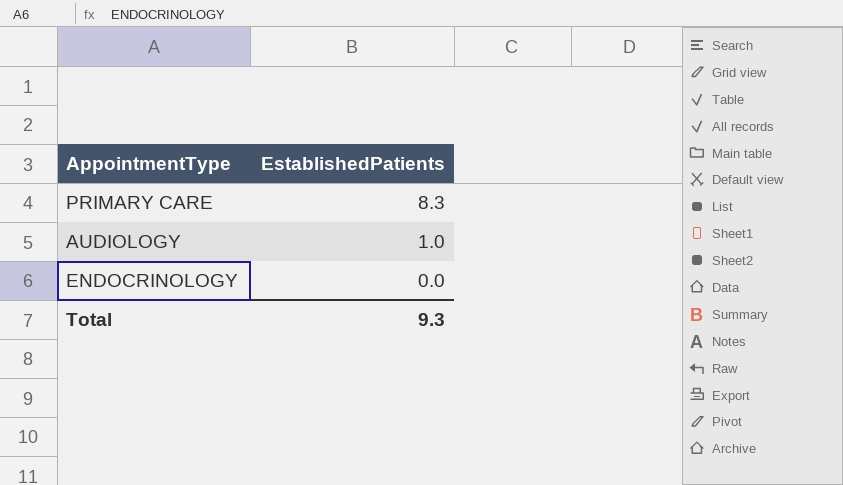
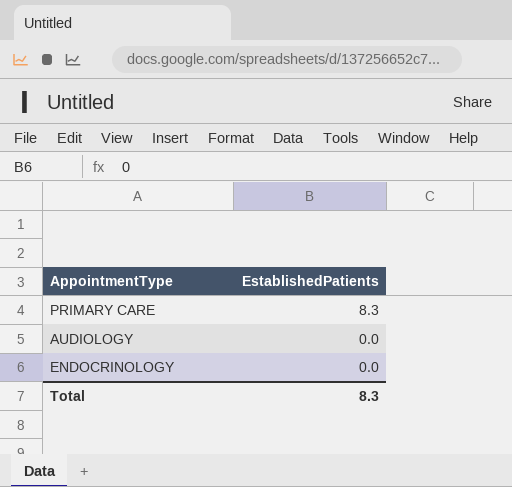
AUDIOLOGY | EstablishedPatients: 1.0 -> 0.0
Total | EstablishedPatients: 9.3 -> 8.3

